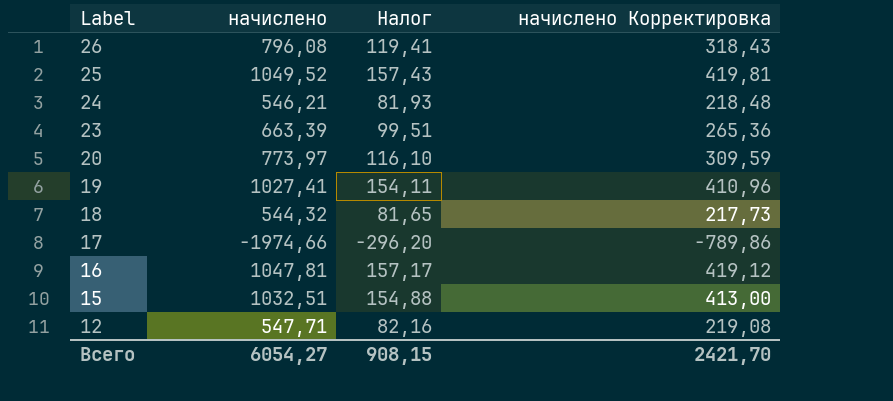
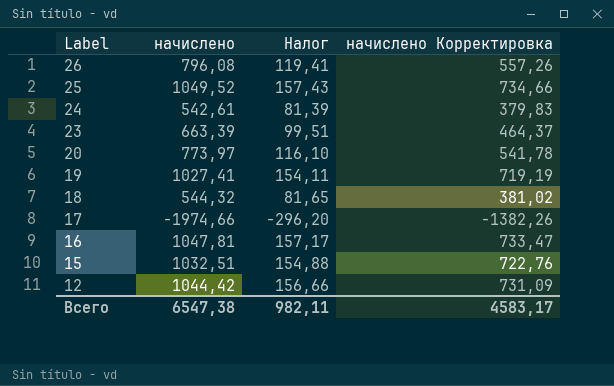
column начислено Корректировка | formula: [начислено] * 0,4 -> [начислено] * 0,7
24 | начислено: 546,21 -> 542,61
24 | Налог: 81,93 -> 81,39
12 | начислено: 547,71 -> 1044,42
12 | Налог: 82,16 -> 156,66
Всего | начислено: 6054,27 -> 6547,38
Всего | Налог: 908,15 -> 982,11
Всего | начислено Корректировка: 2421,70 -> 4583,17

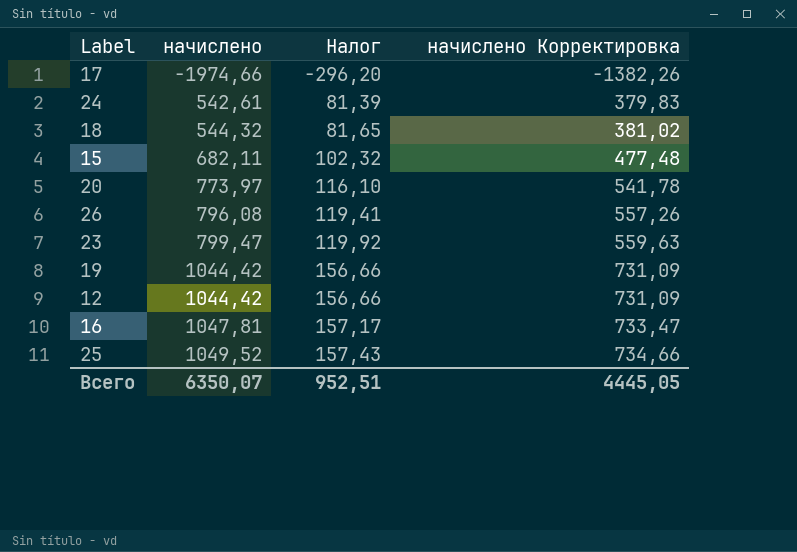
row order: Label descending -> начислено ascending
15 | начислено: 1032,51 -> 682,11
15 | Налог: 154,88 -> 102,32
15 | начислено Корректировка: 722,76 -> 477,48
23 | начислено: 663,39 -> 799,47
23 | Налог: 99,51 -> 119,92
23 | начислено Корректировка: 464,37 -> 559,63
19 | начислено: 1027,41 -> 1044,42
19 | Налог: 154,11 -> 156,66
19 | начислено Корректировка: 719,19 -> 731,09
Всего | начислено: 6547,38 -> 6350,07
Всего | Налог: 982,11 -> 952,51
Всего | начислено Корректировка: 4583,17 -> 4445,05

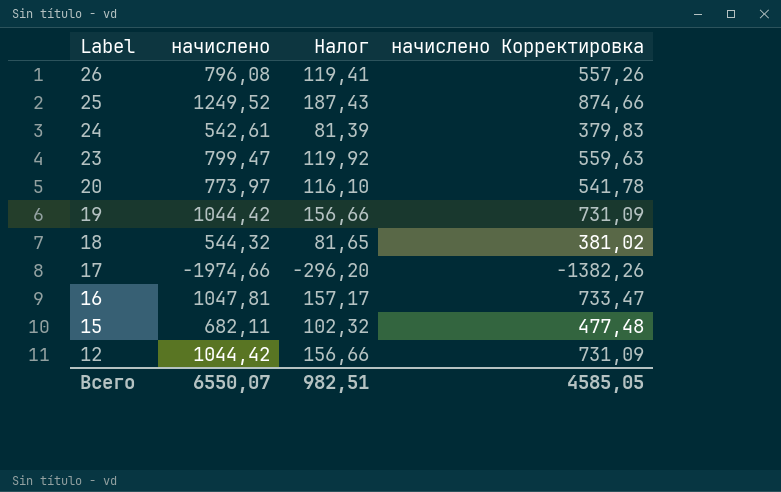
row order: начислено ascending -> Label descending
25 | начислено: 1049,52 -> 1249,52
25 | Налог: 157,43 -> 187,43
25 | начислено Корректировка: 734,66 -> 874,66
Всего | начислено: 6350,07 -> 6550,07
Всего | Налог: 952,51 -> 982,51
Всего | начислено Корректировка: 4445,05 -> 4585,05

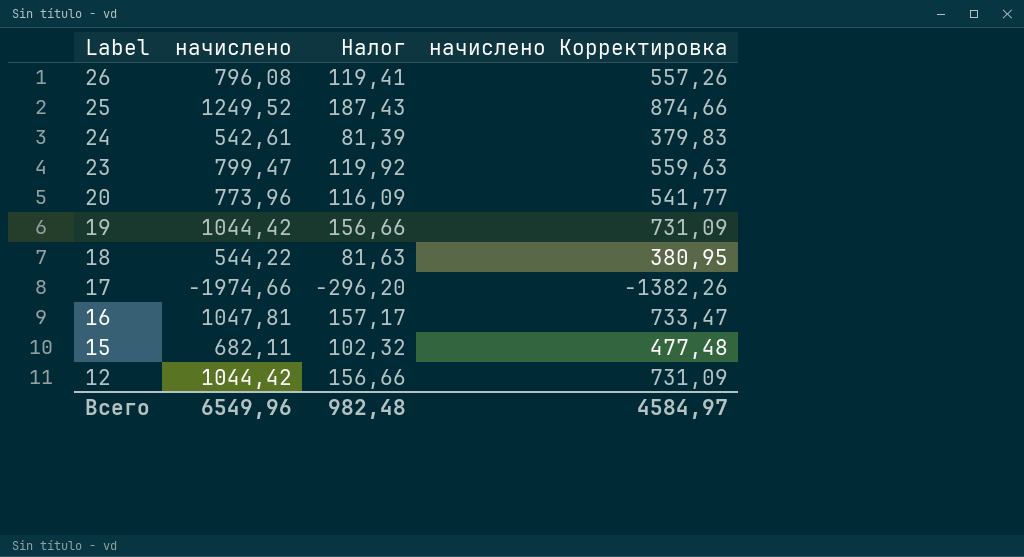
20 | начислено: 773,97 -> 773,96
20 | Налог: 116,10 -> 116,09
20 | начислено Корректировка: 541,78 -> 541,77
18 | начислено: 544,32 -> 544,22
18 | Налог: 81,65 -> 81,63
18 | начислено Корректировка: 381,02 -> 380,95
Всего | начислено: 6550,07 -> 6549,96
Всего | Налог: 982,51 -> 982,48
Всего | начислено Корректировка: 4585,05 -> 4584,97

